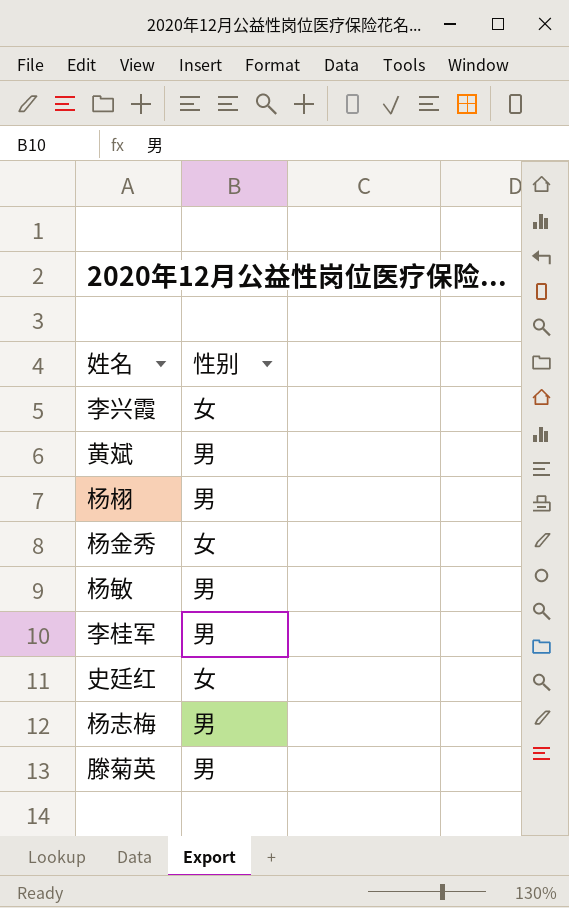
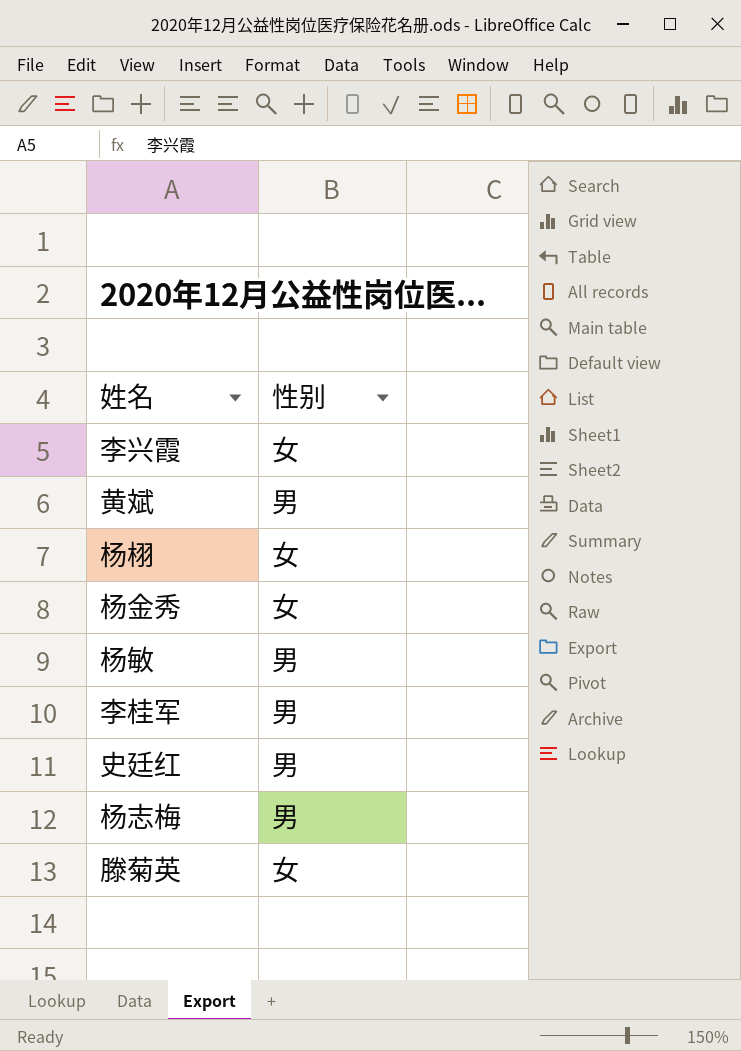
杨栩 | 性别: 男 -> 女
史廷红 | 性别: 女 -> 男
滕菊英 | 性别: 男 -> 女

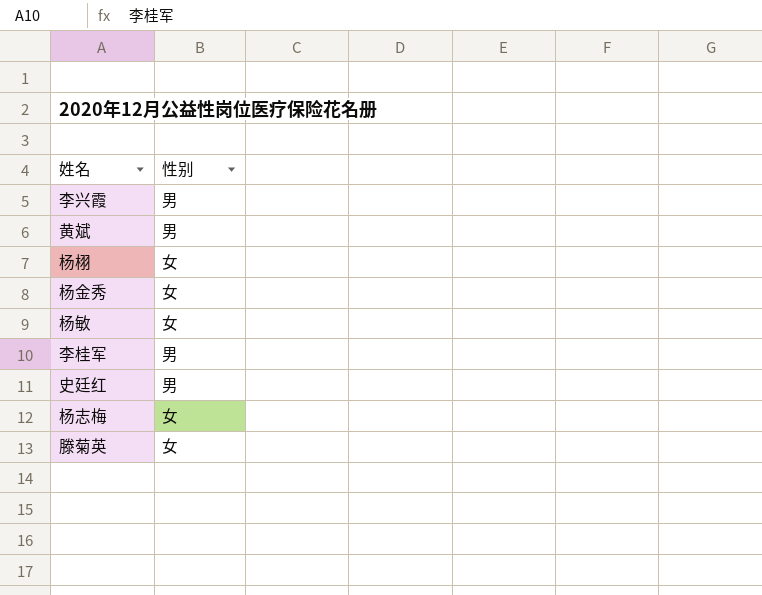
李兴霞 | 性别: 女 -> 男
杨敏 | 性别: 男 -> 女
杨志梅 | 性别: 男 -> 女

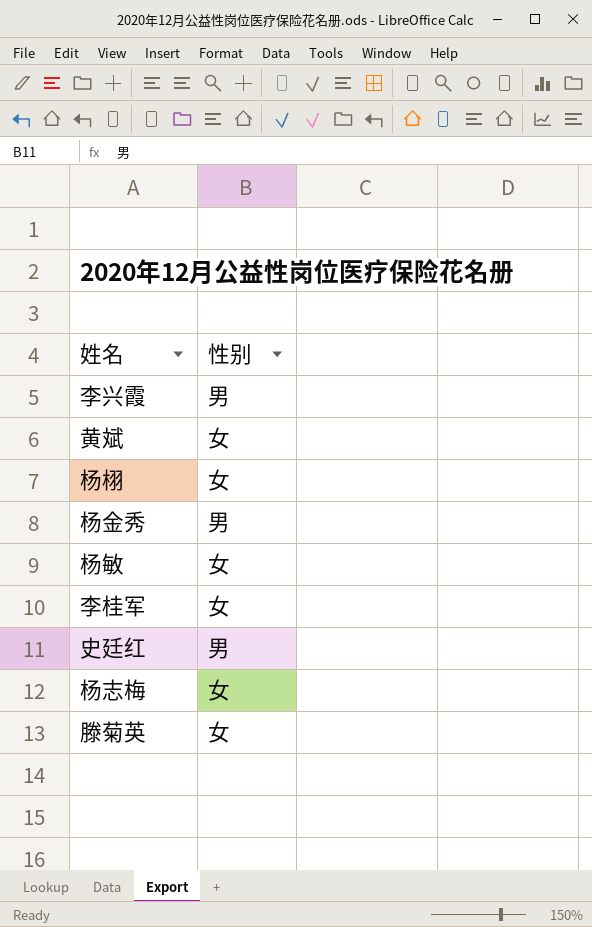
黄斌 | 性别: 男 -> 女
杨金秀 | 性别: 女 -> 男
李桂军 | 性别: 男 -> 女

